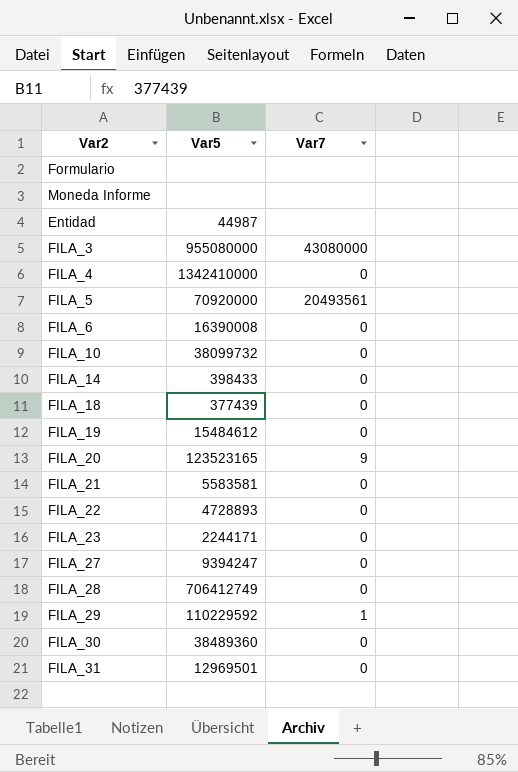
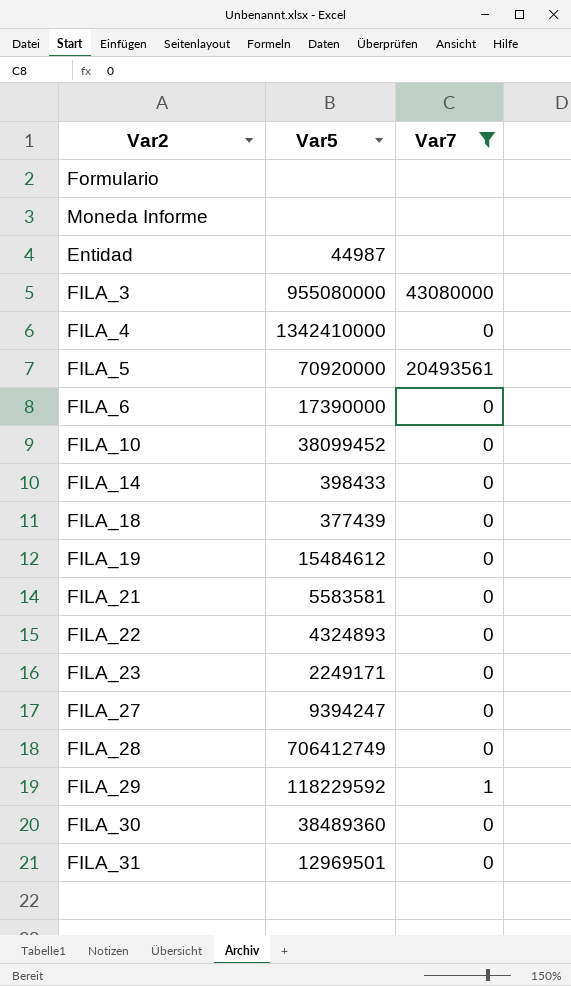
filter: none -> Var7 != 9
FILA_6 | Var5: 16390008 -> 17390000
FILA_10 | Var5: 38099732 -> 38099452
FILA_22 | Var5: 4728893 -> 4324893
FILA_23 | Var5: 2244171 -> 2249171
FILA_29 | Var5: 110229592 -> 118229592

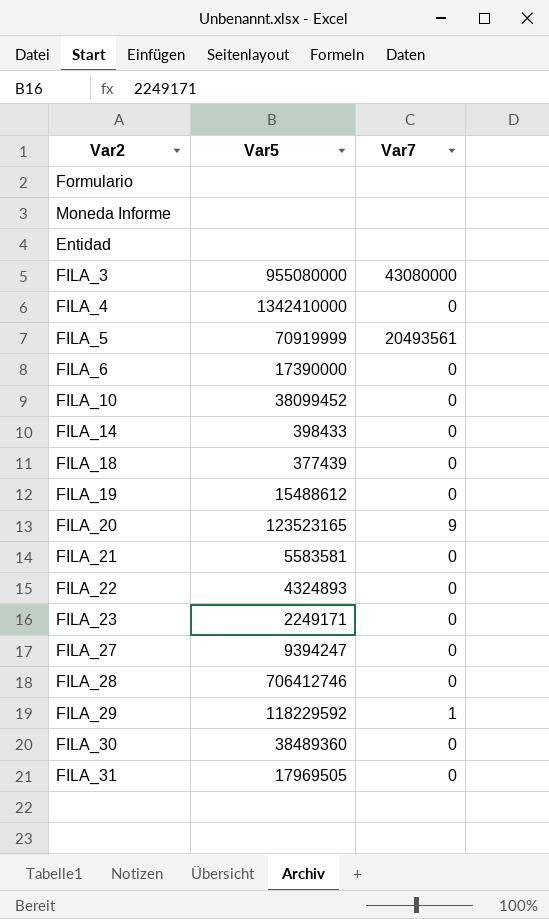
filter: Var7 != 9 -> none
Entidad | Var5: 44987 -> none
FILA_5 | Var5: 70920000 -> 70919999
FILA_19 | Var5: 15484612 -> 15488612
FILA_28 | Var5: 706412749 -> 706412746
FILA_31 | Var5: 12969501 -> 17969505

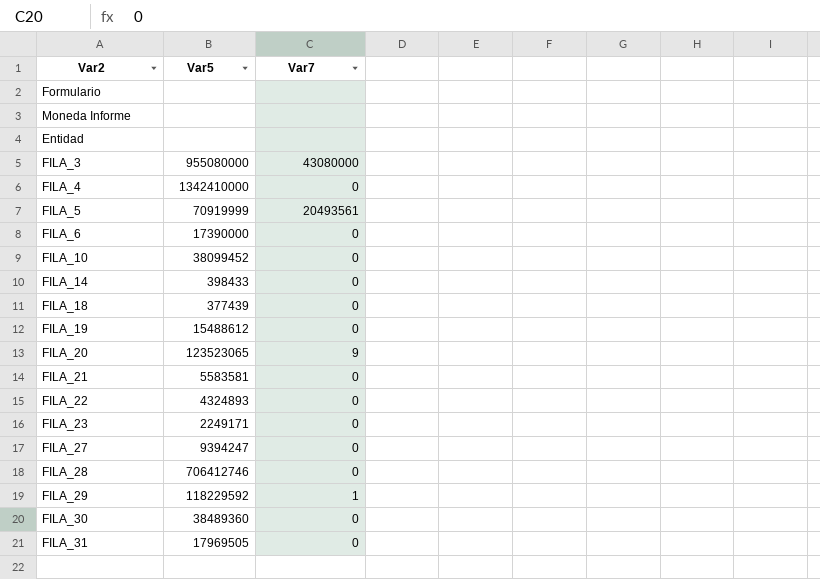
FILA_20 | Var5: 123523165 -> 123523065

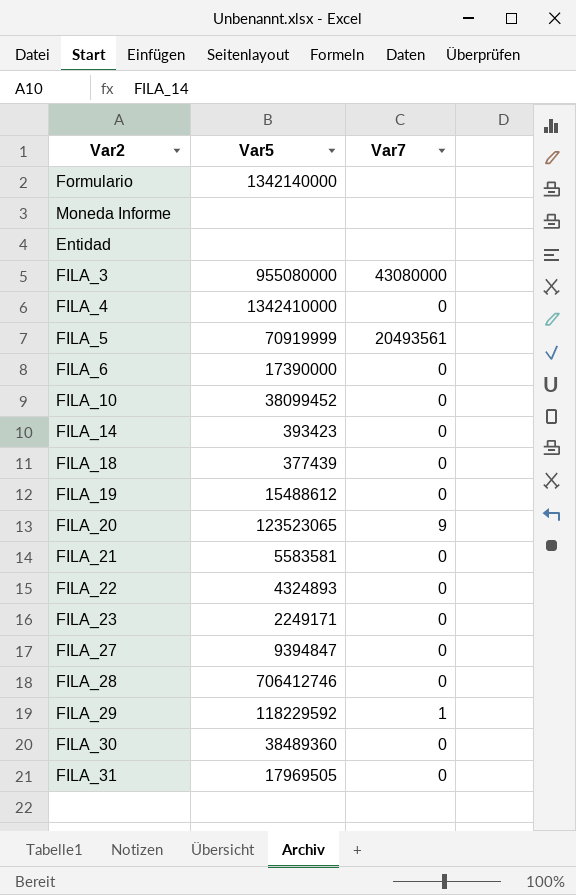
Formulario | Var5: none -> 1342140000
FILA_14 | Var5: 398433 -> 393423
FILA_27 | Var5: 9394247 -> 9394847

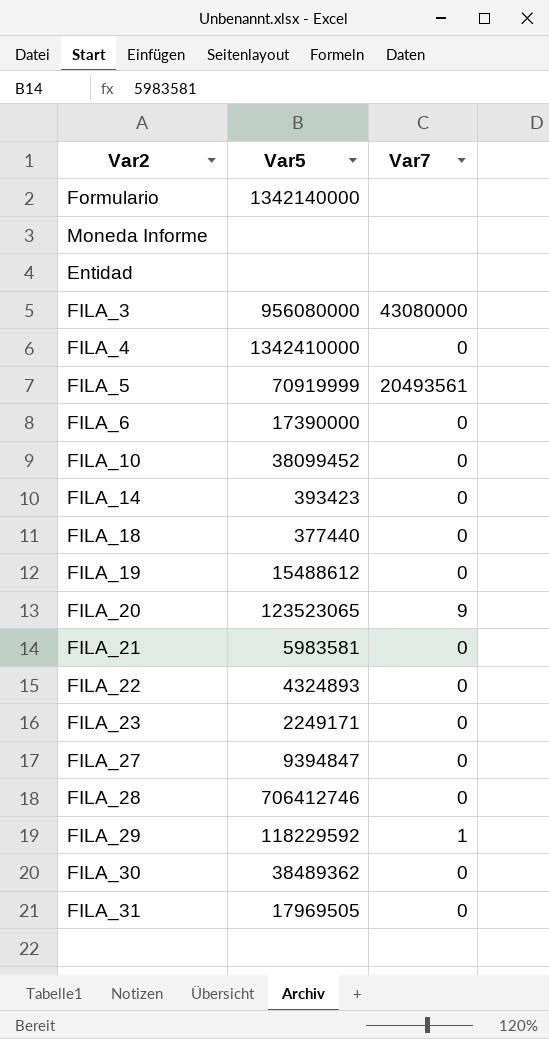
FILA_3 | Var5: 955080000 -> 956080000
FILA_18 | Var5: 377439 -> 377440
FILA_21 | Var5: 5583581 -> 5983581
FILA_30 | Var5: 38489360 -> 38489362

